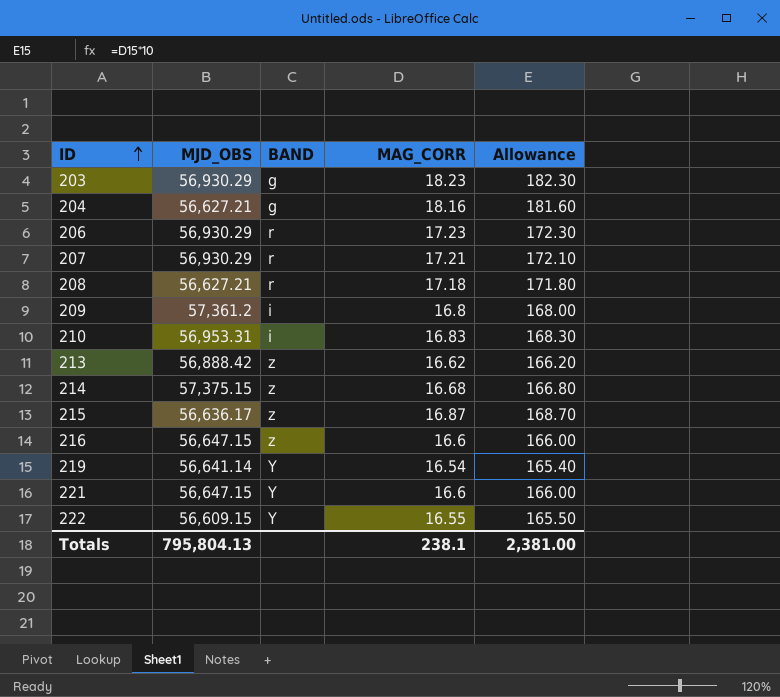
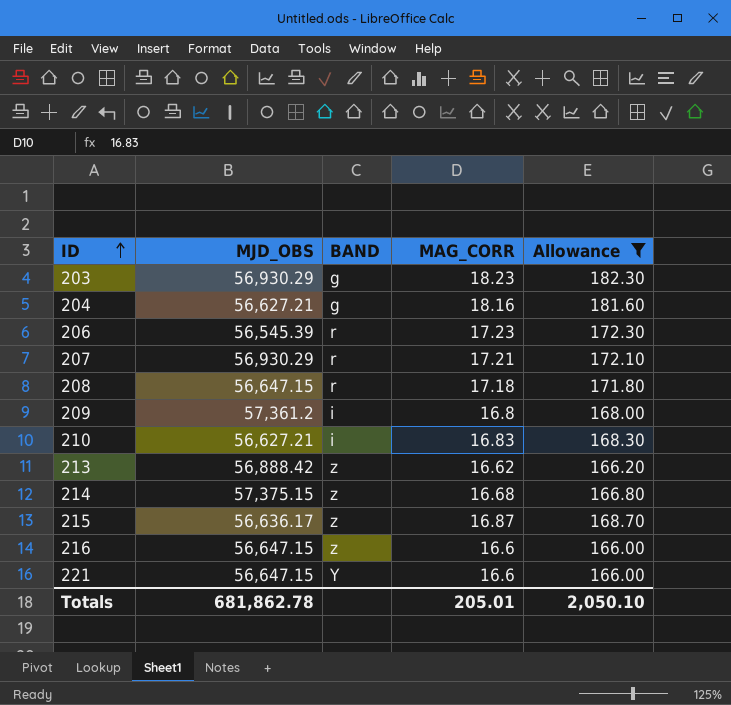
filter: none -> Allowance >= 166.00
206 | MJD_OBS: 56,930.29 -> 56,545.39
208 | MJD_OBS: 56,627.21 -> 56,647.15
210 | MJD_OBS: 56,953.31 -> 56,627.21
Totals | MJD_OBS: 795,804.13 -> 681,862.78
Totals | MAG_CORR: 238.1 -> 205.01
Totals | Allowance: 2,381.00 -> 2,050.10

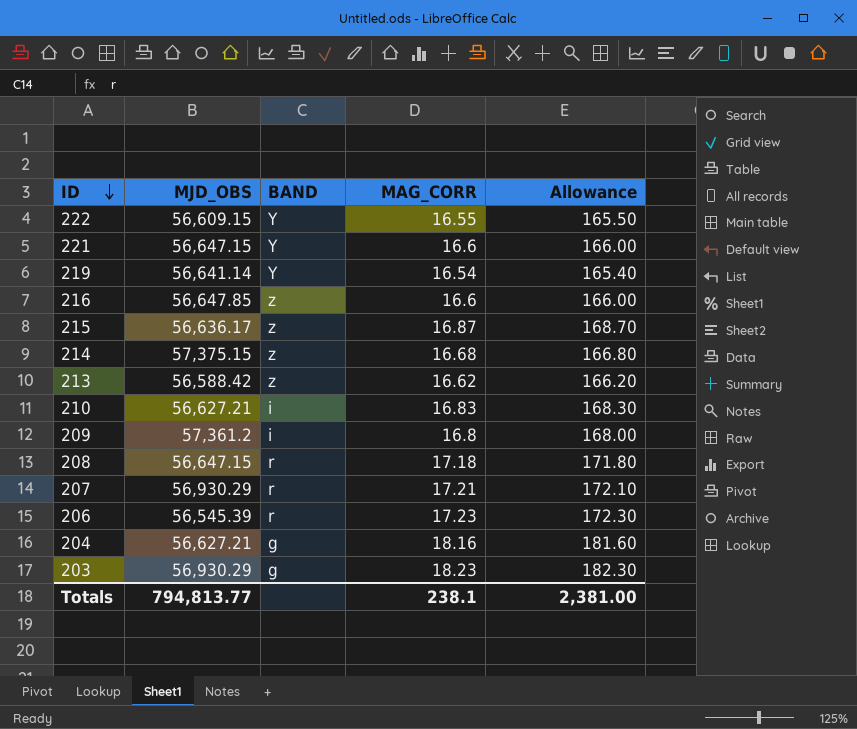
filter: Allowance >= 166.00 -> none
row order: ID ascending -> ID descending
216 | MJD_OBS: 56,647.15 -> 56,647.85
213 | MJD_OBS: 56,888.42 -> 56,588.42
Totals | MJD_OBS: 681,862.78 -> 794,813.77
Totals | MAG_CORR: 205.01 -> 238.1
Totals | Allowance: 2,050.10 -> 2,381.00

